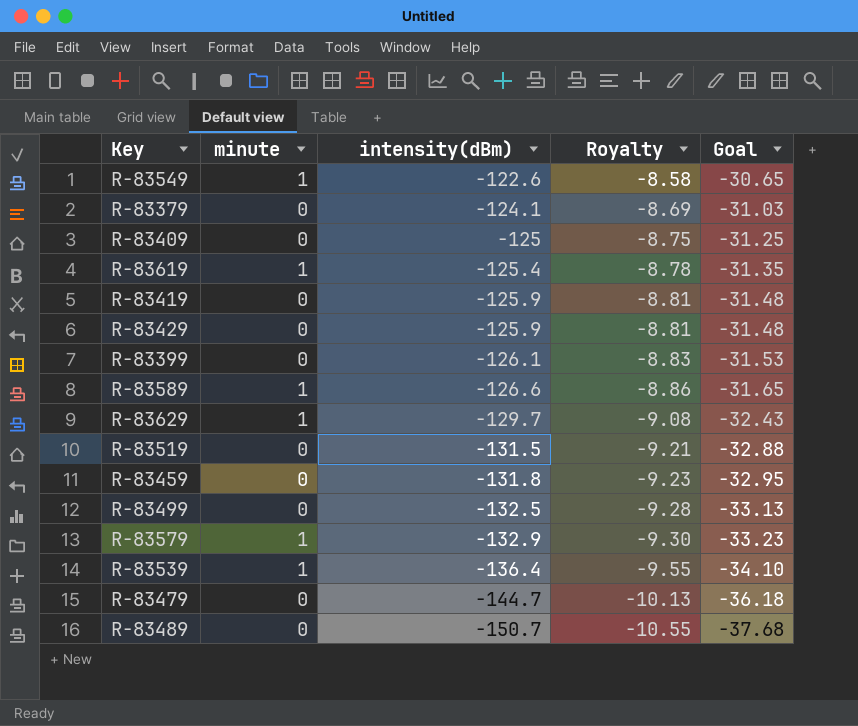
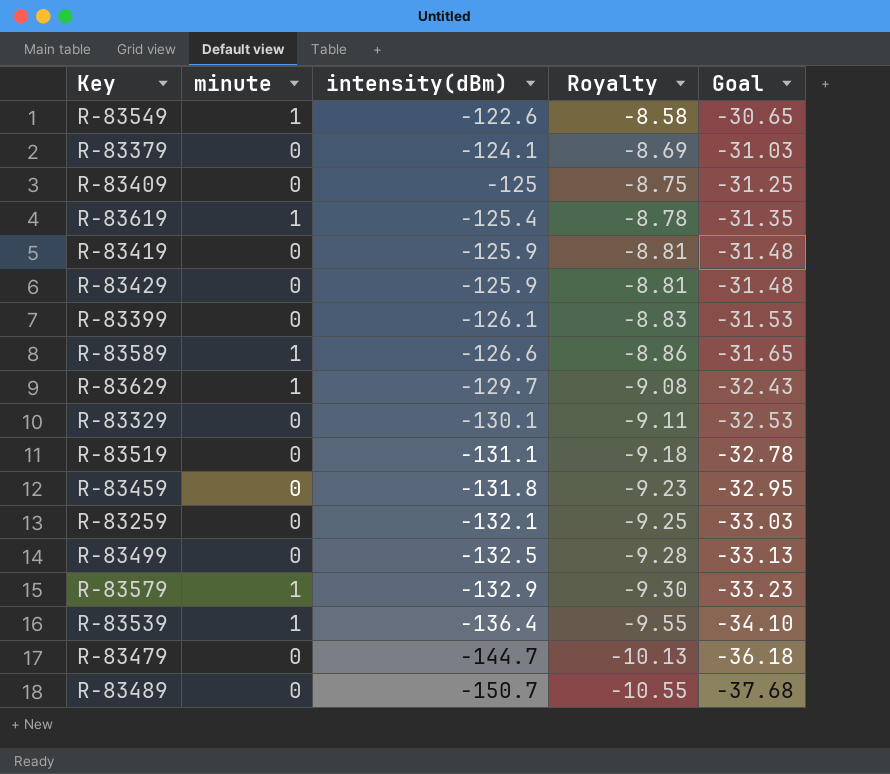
row R-83329: none -> 0 | -130.1 | -9.11 | -32.53
R-83519 | intensity(dBm): -131.5 -> -131.1
R-83519 | Royalty: -9.21 -> -9.18
R-83519 | Goal: -32.88 -> -32.78
row R-83259: none -> 0 | -132.1 | -9.25 | -33.03

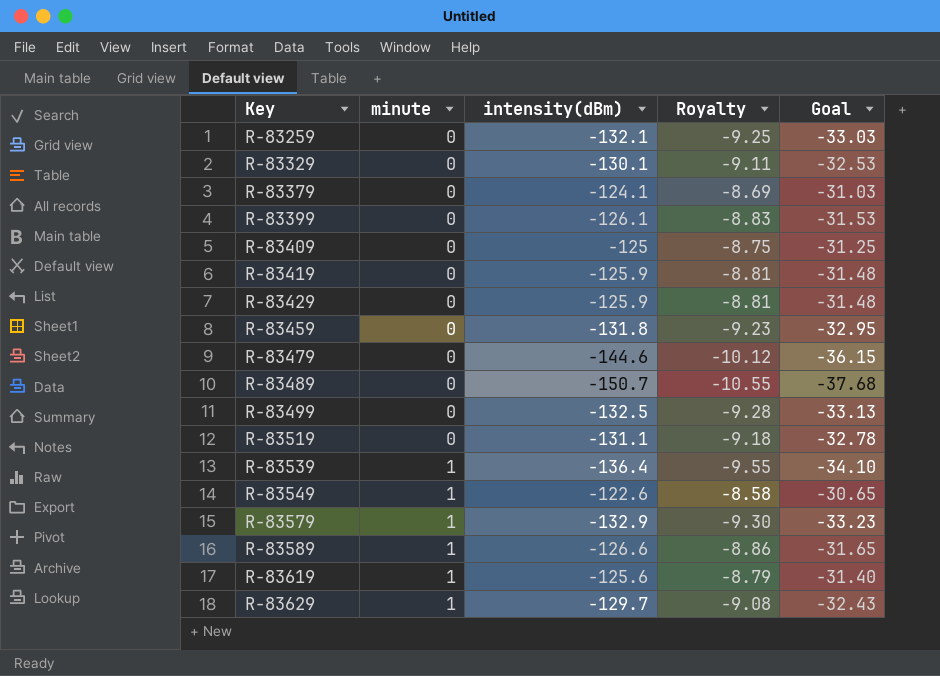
row order: intensity(dBm) descending -> Key ascending
R-83479 | intensity(dBm): -144.7 -> -144.6
R-83479 | Royalty: -10.13 -> -10.12
R-83479 | Goal: -36.18 -> -36.15
R-83619 | intensity(dBm): -125.4 -> -125.6
R-83619 | Royalty: -8.78 -> -8.79
R-83619 | Goal: -31.35 -> -31.40

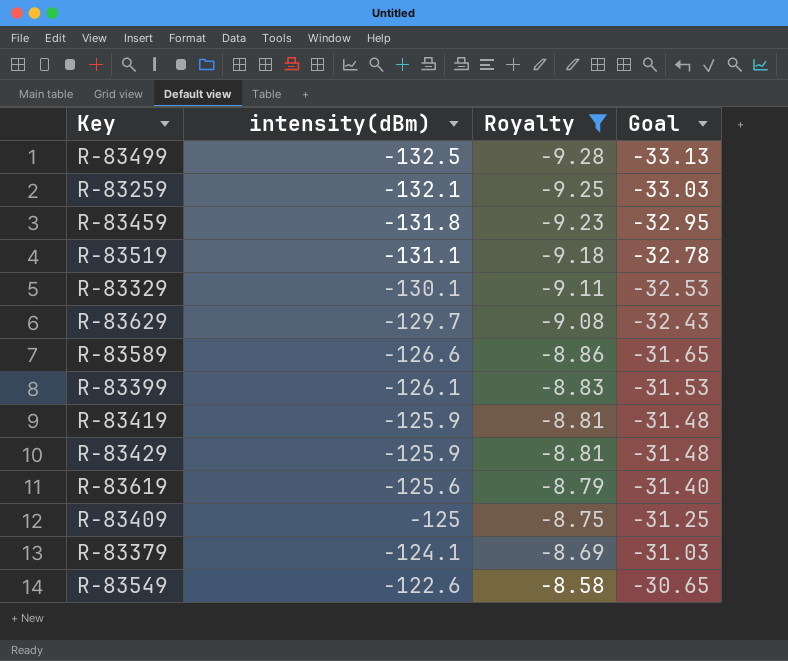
filter: none -> Royalty >= -9.28
row order: Key ascending -> intensity(dBm) ascending
column minute | position: 2 -> none

